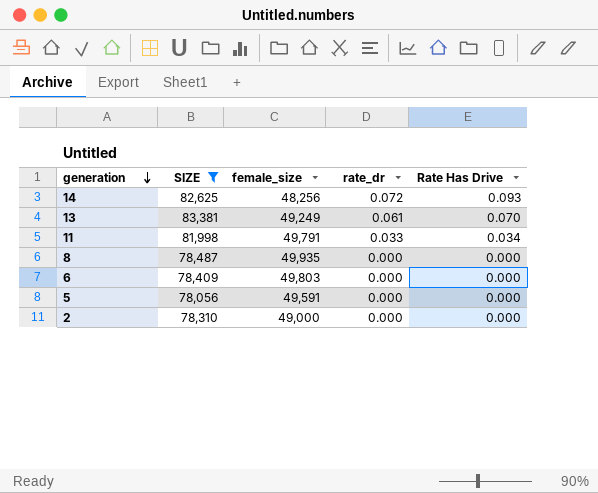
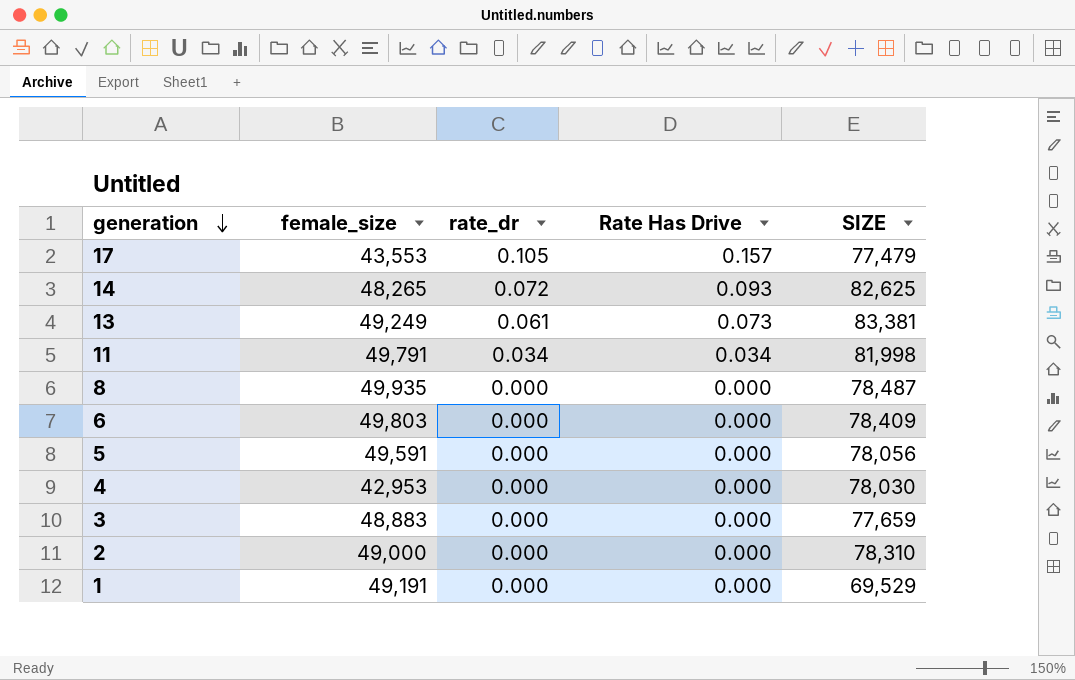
filter: SIZE >= 78,056 -> none
column SIZE | position: 2 -> 5
14 | female_size: 48,256 -> 48,265
13 | Rate Has Drive: 0.070 -> 0.073
11 | rate_dr: 0.033 -> 0.034

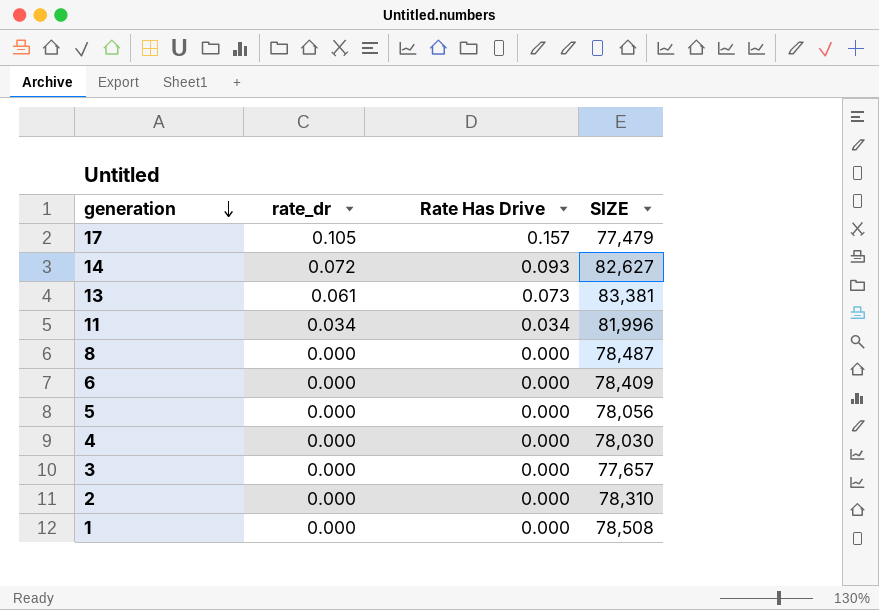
column female_size | position: 2 -> none
14 | SIZE: 82,625 -> 82,627
11 | SIZE: 81,998 -> 81,996
3 | SIZE: 77,659 -> 77,657
1 | SIZE: 69,529 -> 78,508

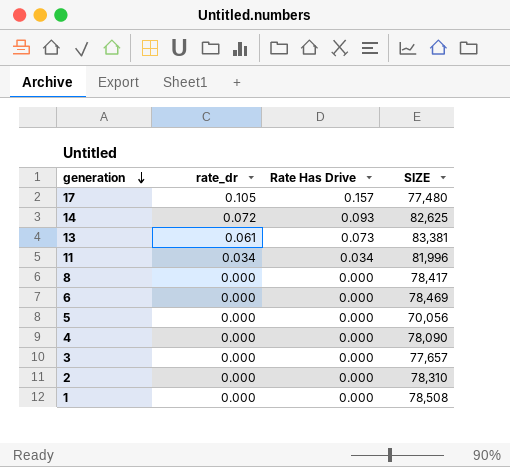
17 | SIZE: 77,479 -> 77,480
14 | SIZE: 82,627 -> 82,625
8 | SIZE: 78,487 -> 78,417
6 | SIZE: 78,409 -> 78,469
5 | SIZE: 78,056 -> 70,056
4 | SIZE: 78,030 -> 78,090

